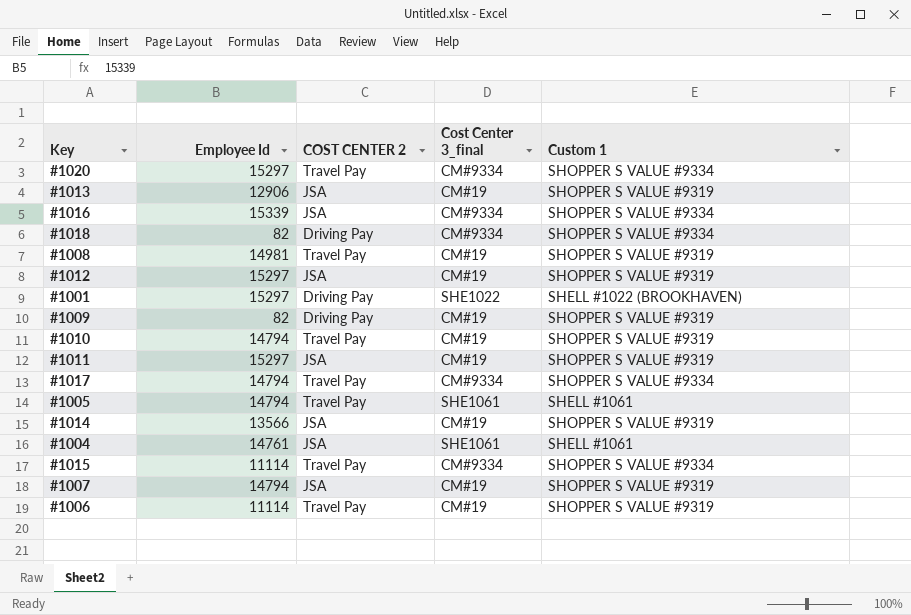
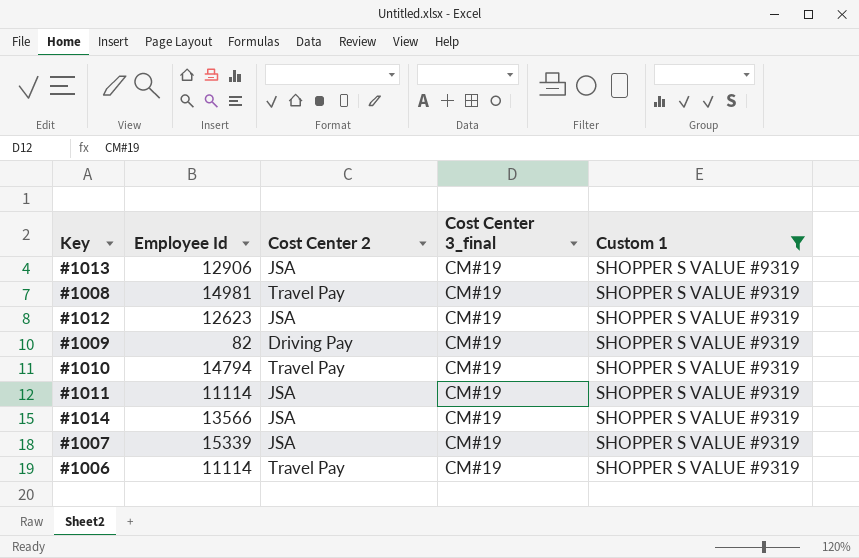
filter: none -> Custom 1 = SHOPPER S VALUE #9319
column name: COST CENTER 2 -> Cost Center 2
#1012 | Employee Id: 15297 -> 12623
#1011 | Employee Id: 15297 -> 11114
#1007 | Employee Id: 14794 -> 15339

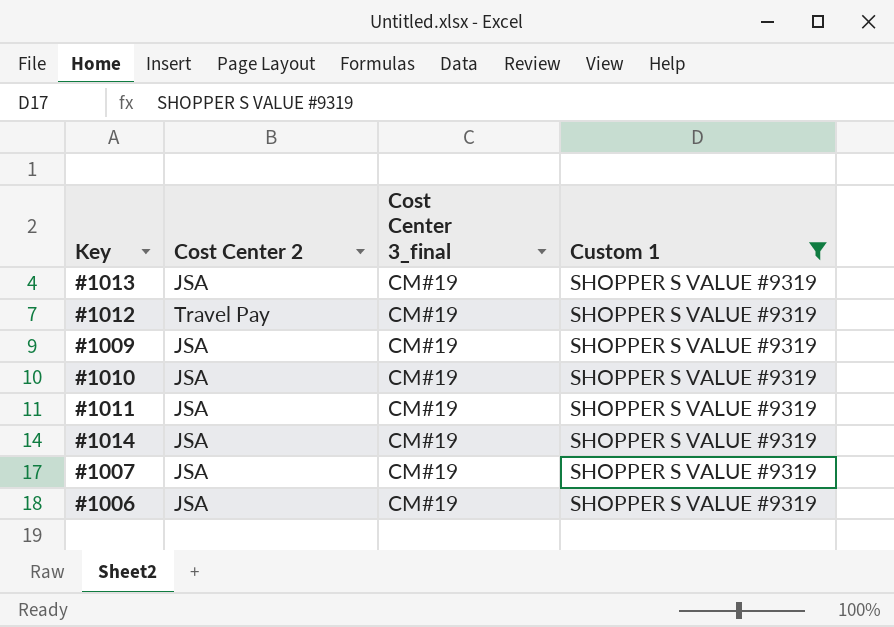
column Employee Id | position: 2 -> none
row #1008: 14981 | Travel Pay | CM#19 | SHOPPER S VALUE #9319 -> none
#1012 | Cost Center 2: JSA -> Travel Pay
#1009 | Cost Center 2: Driving Pay -> JSA
#1010 | Cost Center 2: Travel Pay -> JSA
#1006 | Cost Center 2: Travel Pay -> JSA

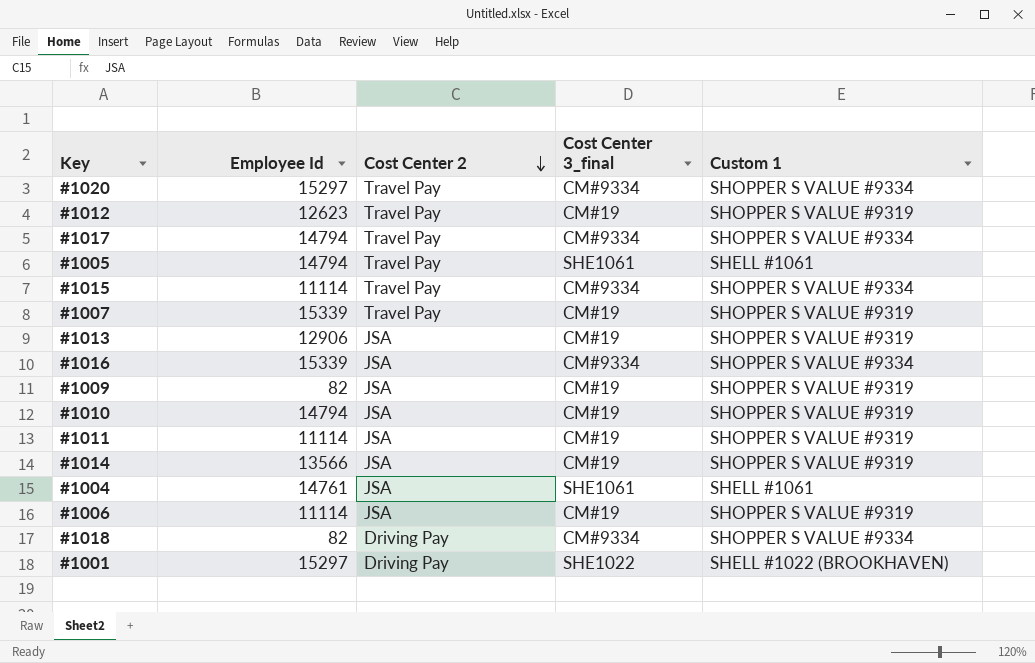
filter: Custom 1 = SHOPPER S VALUE #9319 -> none
row order: none -> Cost Center 2 descending
column Employee Id | position: none -> 2
#1007 | Cost Center 2: JSA -> Travel Pay

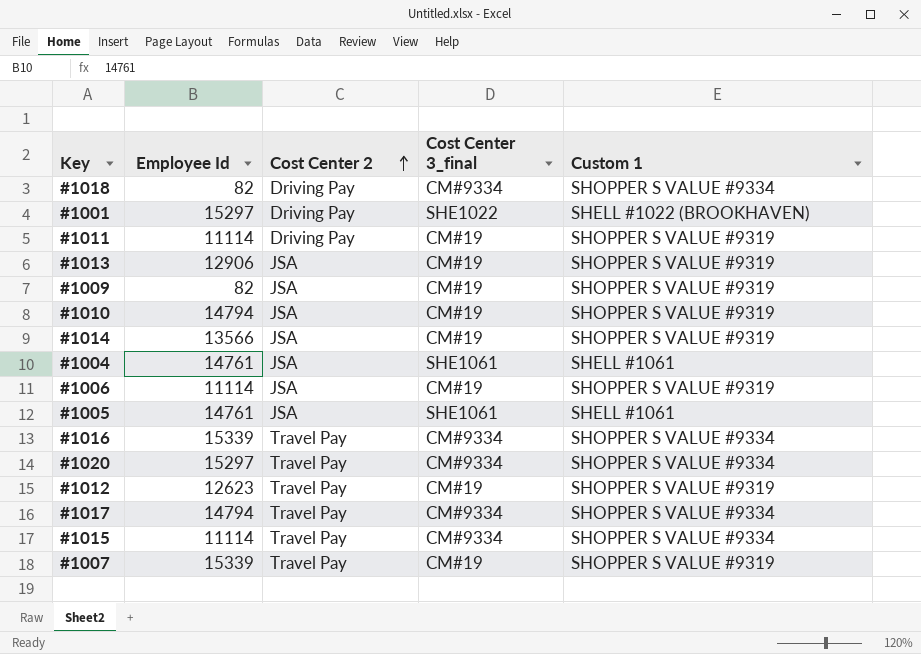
row order: Cost Center 2 descending -> Cost Center 2 ascending
#1011 | Cost Center 2: JSA -> Driving Pay
#1005 | Employee Id: 14794 -> 14761
#1005 | Cost Center 2: Travel Pay -> JSA
#1016 | Cost Center 2: JSA -> Travel Pay

